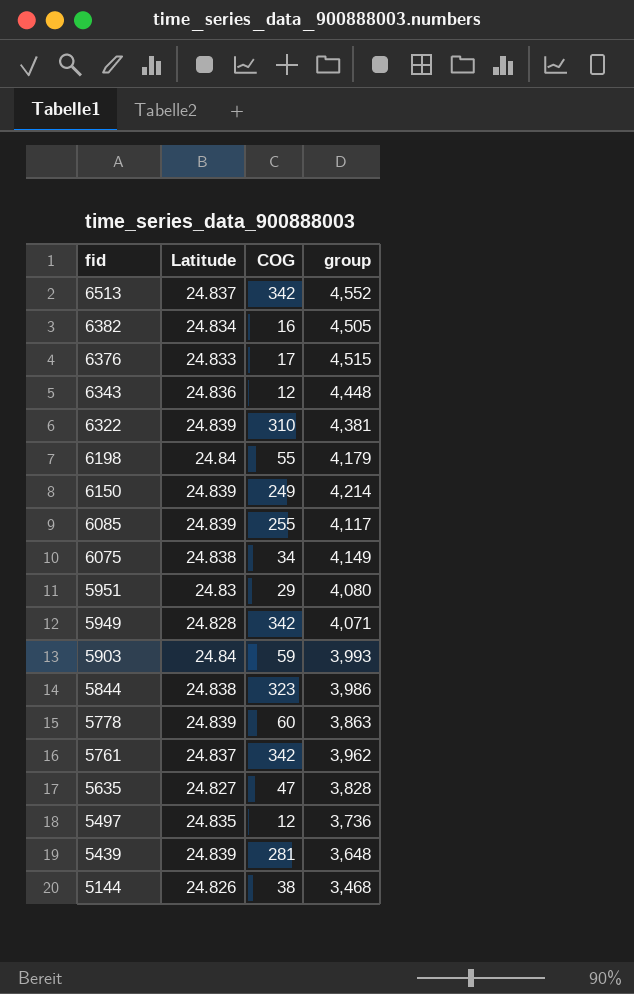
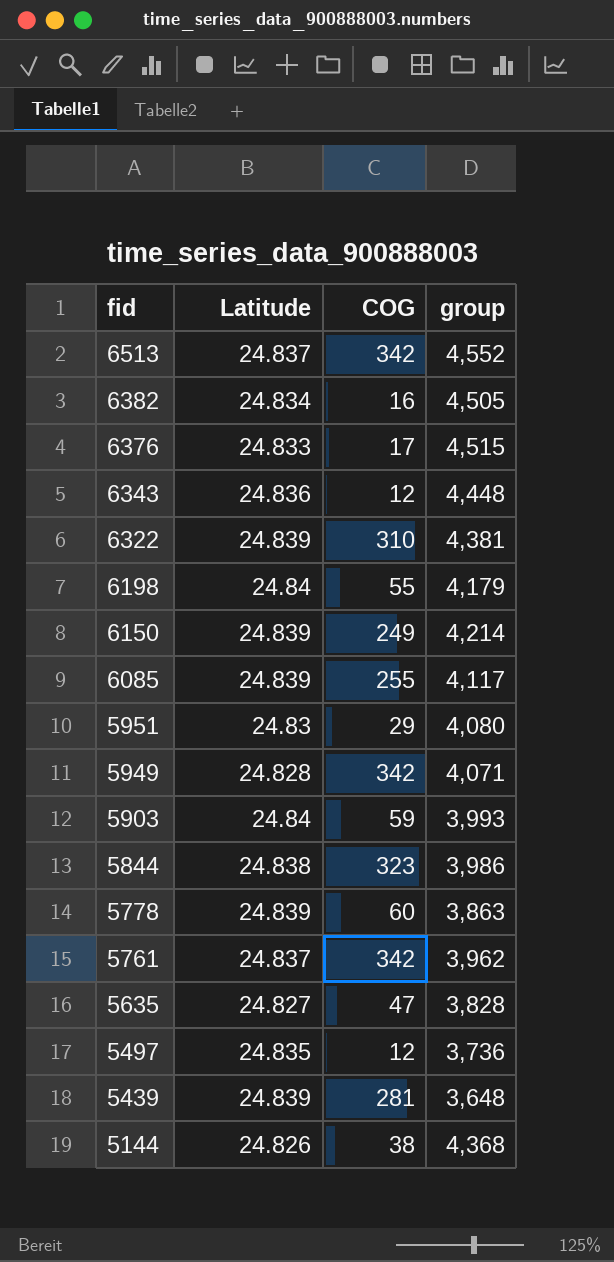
row 6075: 24.838 | 34 | 4,149 -> none
5144 | group: 3,468 -> 4,368

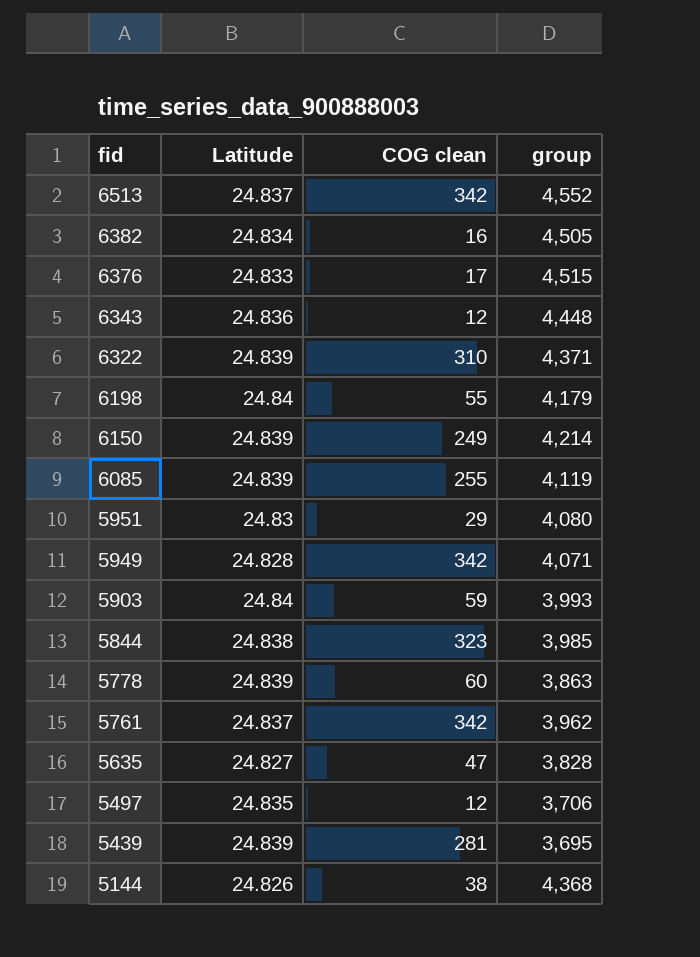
column name: COG -> COG clean
6322 | group: 4,381 -> 4,371
6085 | group: 4,117 -> 4,119
5844 | group: 3,986 -> 3,985
5497 | group: 3,736 -> 3,706
5439 | group: 3,648 -> 3,695

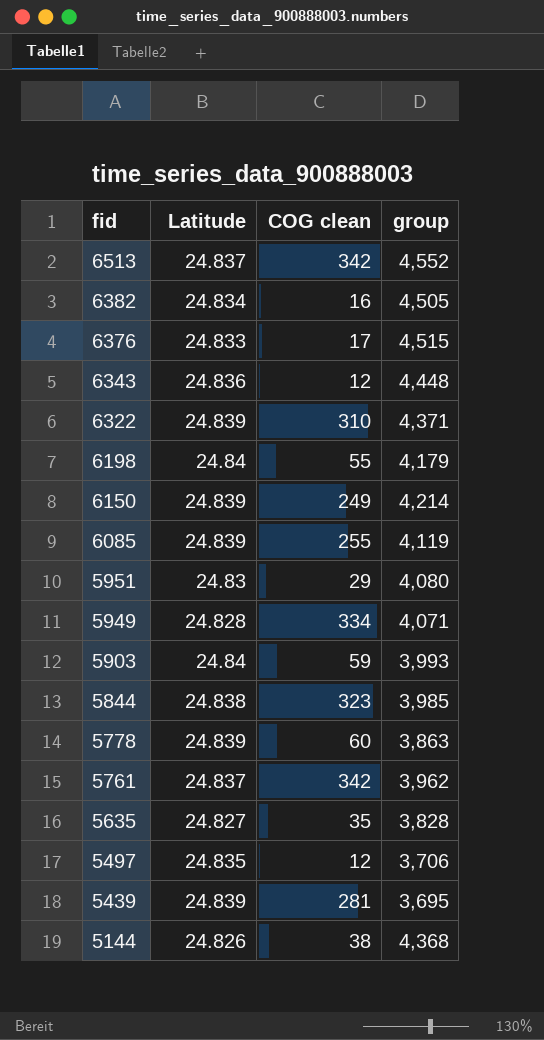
5949 | COG clean: 342 -> 334
5635 | COG clean: 47 -> 35

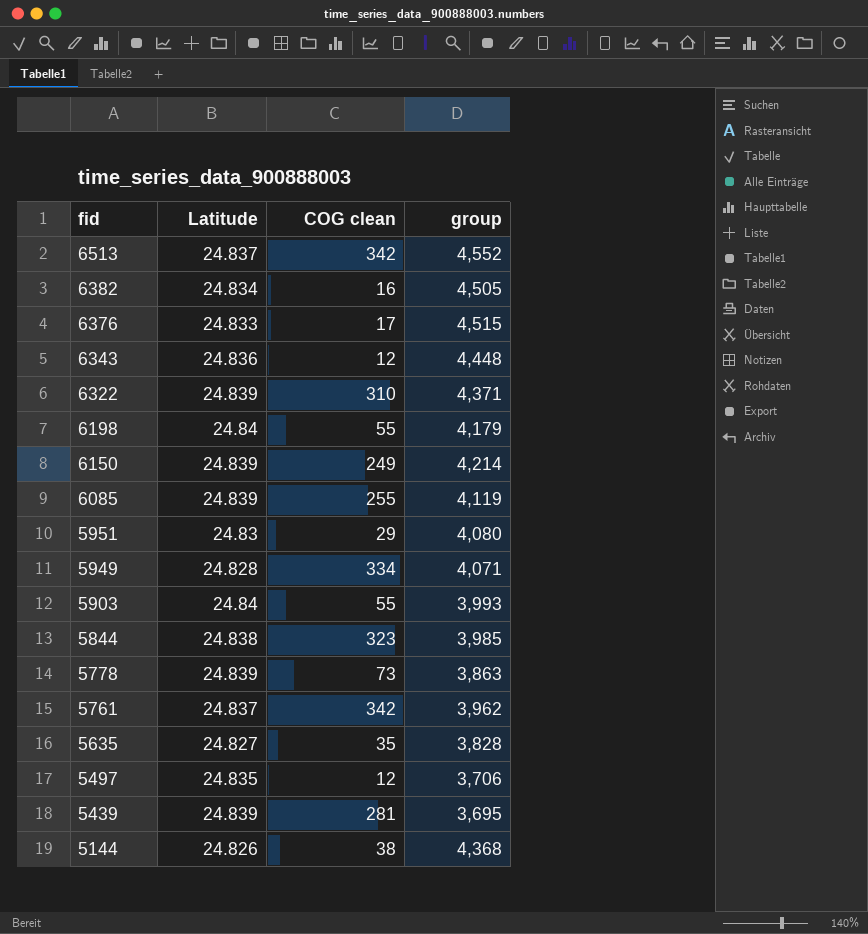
5903 | COG clean: 59 -> 55
5778 | COG clean: 60 -> 73

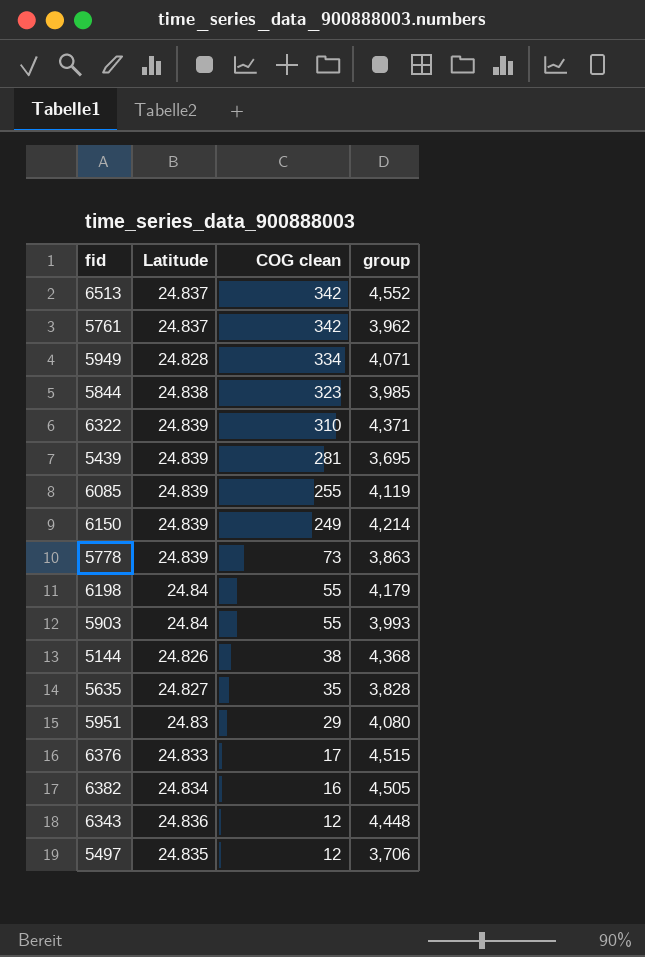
row order: fid descending -> COG clean descending

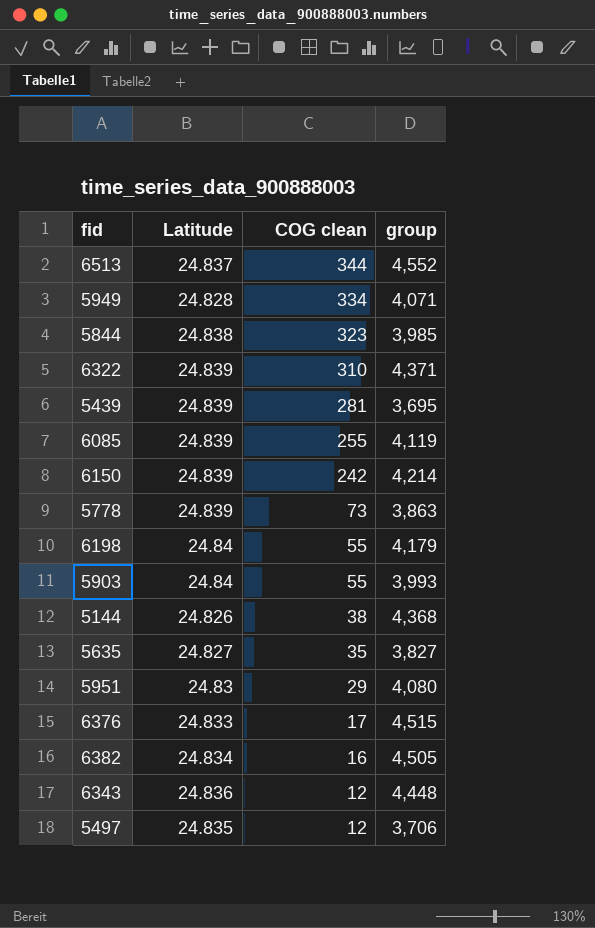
row 5761: 24.837 | 342 | 3,962 -> none
6513 | COG clean: 342 -> 344
6150 | COG clean: 249 -> 242
5635 | group: 3,828 -> 3,827

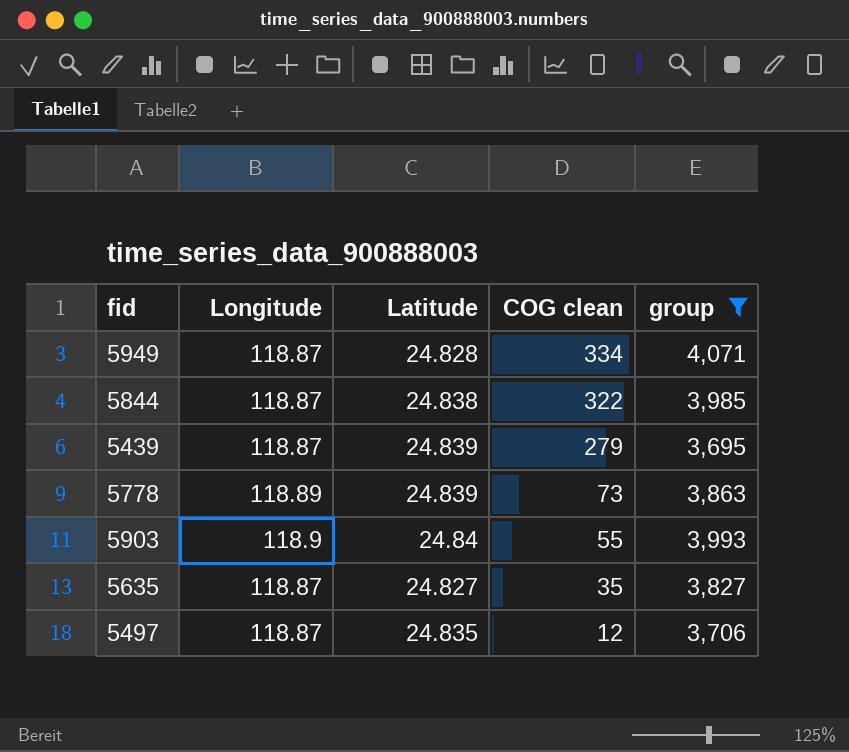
filter: none -> group <= 4,071
column Longitude | position: none -> 2
5844 | COG clean: 323 -> 322
5439 | COG clean: 281 -> 279

